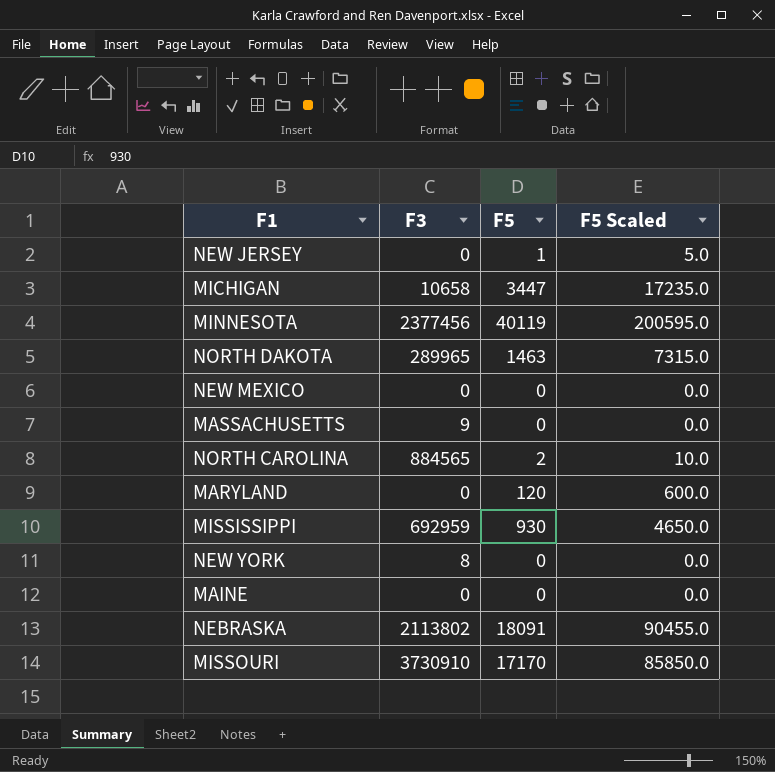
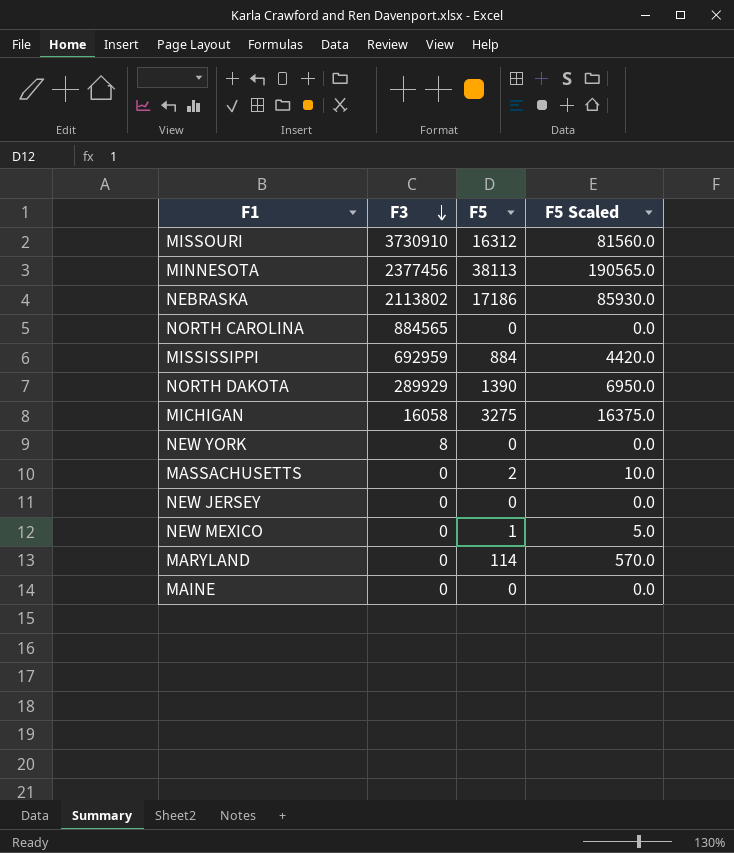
row order: none -> F3 descending
MISSOURI | F5: 17170 -> 16312
MISSOURI | F5 Scaled: 85850.0 -> 81560.0
MINNESOTA | F5: 40119 -> 38113
MINNESOTA | F5 Scaled: 200595.0 -> 190565.0
NEBRASKA | F5: 18091 -> 17186
NEBRASKA | F5 Scaled: 90455.0 -> 85930.0
NORTH CAROLINA | F5: 2 -> 0
NORTH CAROLINA | F5 Scaled: 10.0 -> 0.0
MISSISSIPPI | F5: 930 -> 884
MISSISSIPPI | F5 Scaled: 4650.0 -> 4420.0
NORTH DAKOTA | F3: 289965 -> 289929
NORTH DAKOTA | F5: 1463 -> 1390
NORTH DAKOTA | F5 Scaled: 7315.0 -> 6950.0
MICHIGAN | F3: 10658 -> 16058
MICHIGAN | F5: 3447 -> 3275
MICHIGAN | F5 Scaled: 17235.0 -> 16375.0
MASSACHUSETTS | F3: 9 -> 0
MASSACHUSETTS | F5: 0 -> 2
MASSACHUSETTS | F5 Scaled: 0.0 -> 10.0
NEW JERSEY | F5: 1 -> 0
NEW JERSEY | F5 Scaled: 5.0 -> 0.0
NEW MEXICO | F5: 0 -> 1
NEW MEXICO | F5 Scaled: 0.0 -> 5.0
MARYLAND | F5: 120 -> 114
MARYLAND | F5 Scaled: 600.0 -> 570.0

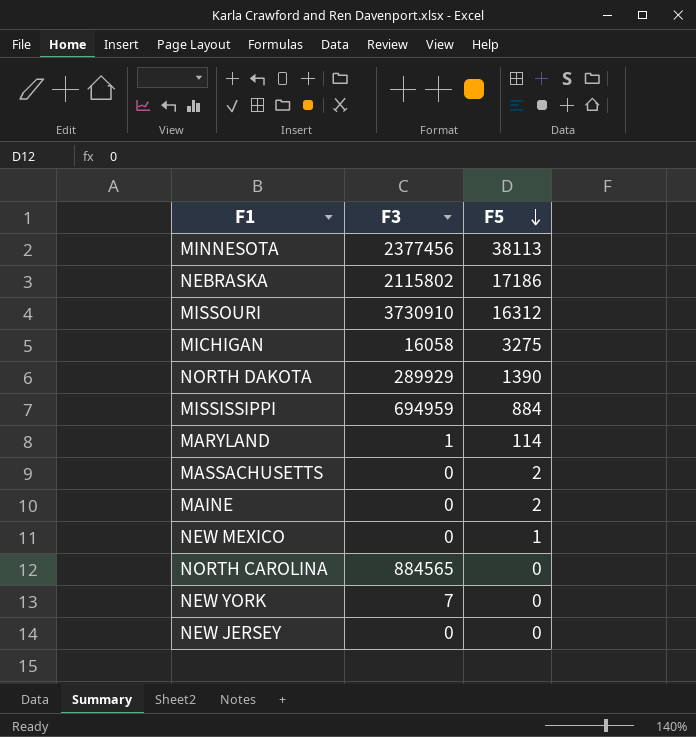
row order: F3 descending -> F5 descending
column F5 Scaled | formula: [F5] * 5 -> none
NEBRASKA | F3: 2113802 -> 2115802
MISSISSIPPI | F3: 692959 -> 694959
MARYLAND | F3: 0 -> 1
MAINE | F5: 0 -> 2
NEW YORK | F3: 8 -> 7

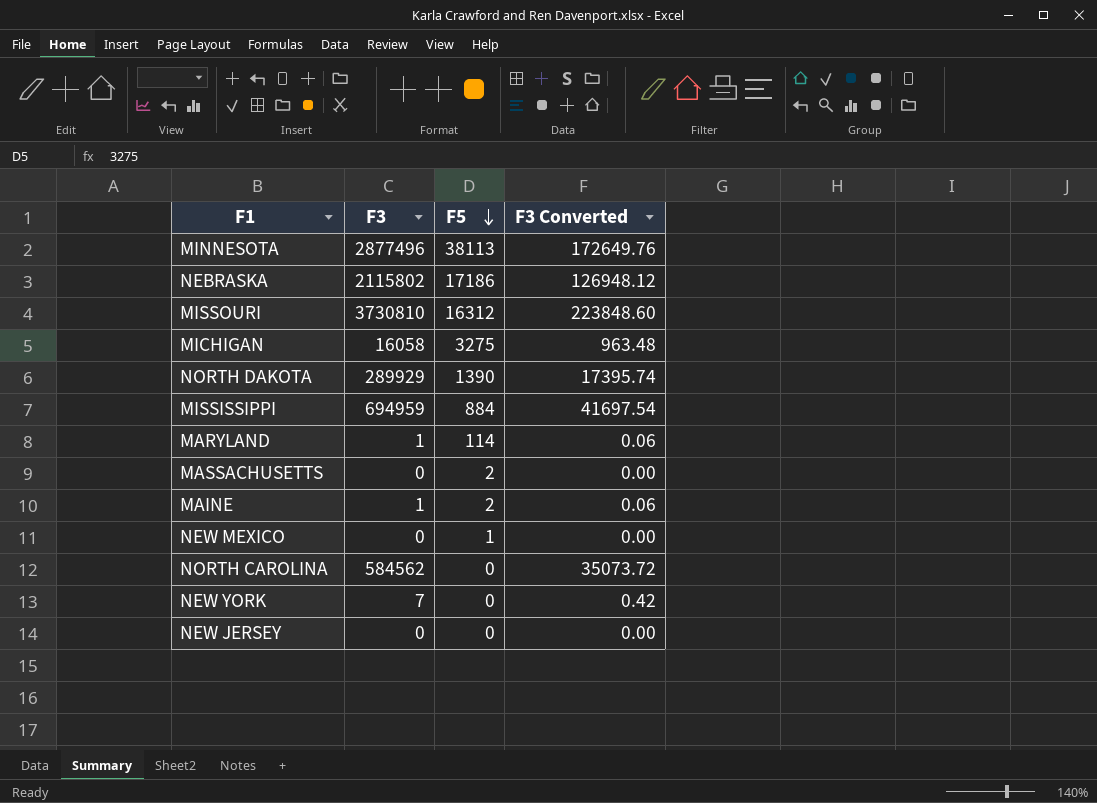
column F3 Converted | formula: none -> [F3] * 0.06
MINNESOTA | F3: 2377456 -> 2877496
MISSOURI | F3: 3730910 -> 3730810
MAINE | F3: 0 -> 1
NORTH CAROLINA | F3: 884565 -> 584562

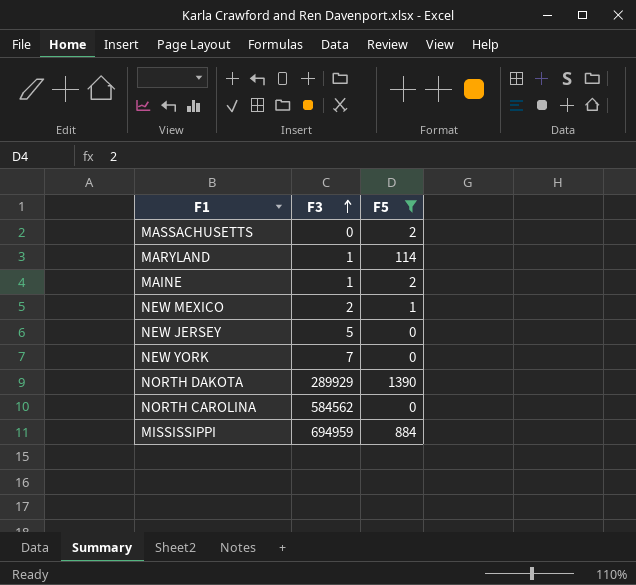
filter: none -> F5 <= 1390
row order: F5 descending -> F3 ascending
column F3 Converted | formula: [F3] * 0.06 -> none
NEW MEXICO | F3: 0 -> 2
NEW JERSEY | F3: 0 -> 5

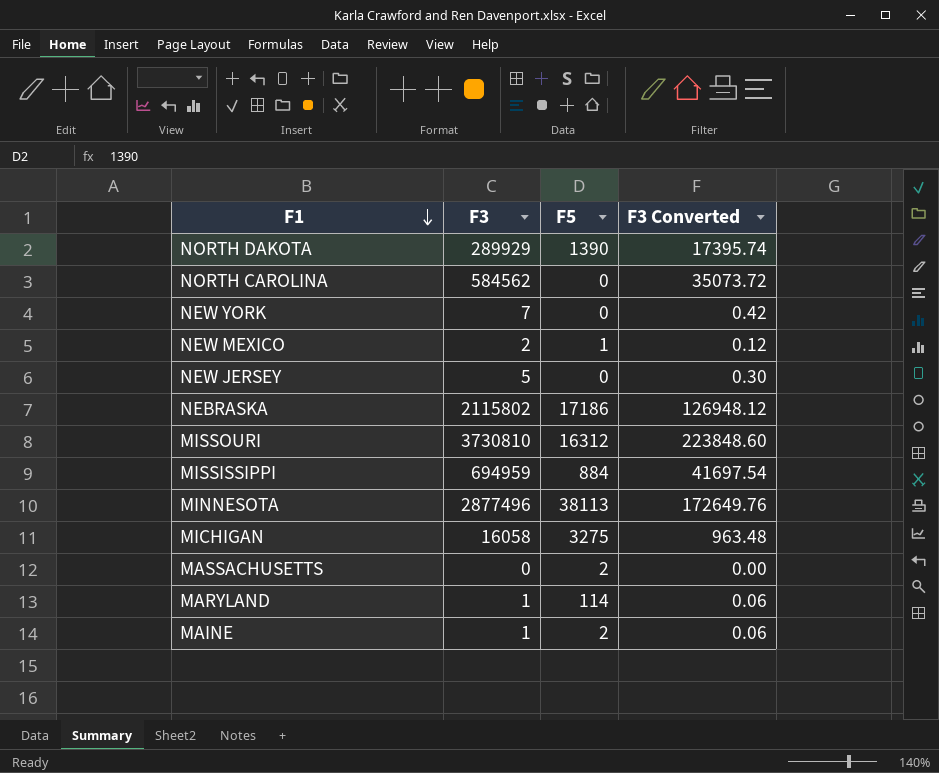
filter: F5 <= 1390 -> none
row order: F3 ascending -> F1 descending
column F3 Converted | formula: none -> [F3] * 0.06

